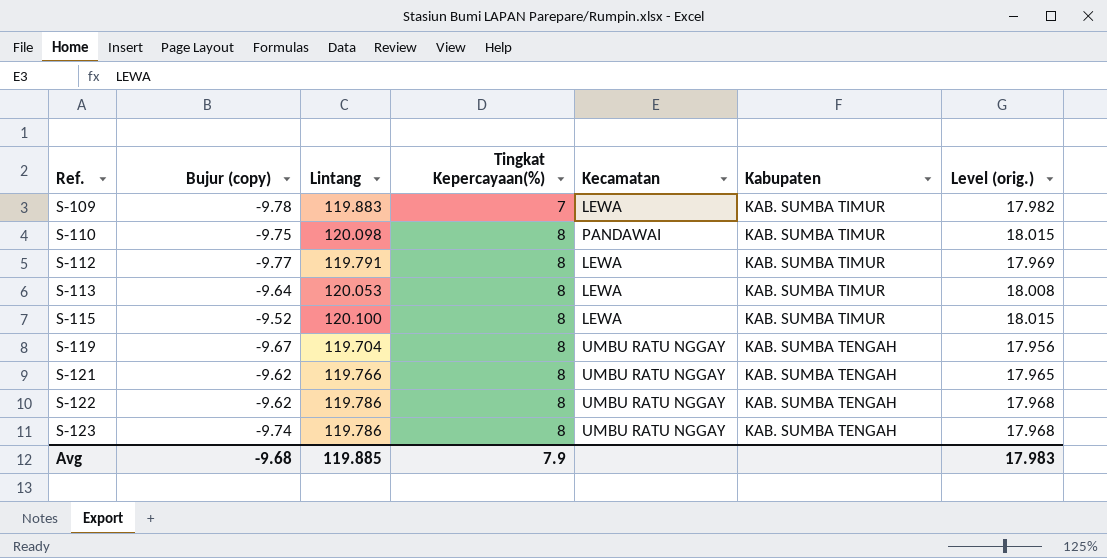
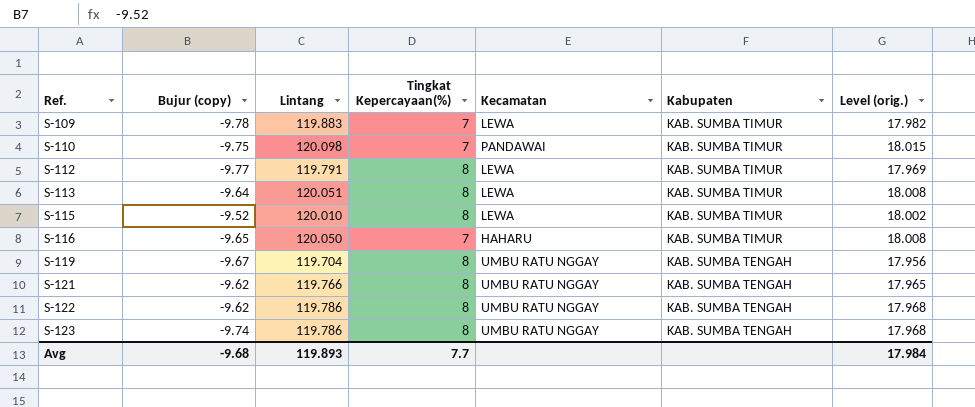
S-110 | Tingkat Kepercayaan(%): 8 -> 7
S-113 | Lintang: 120.053 -> 120.051
S-115 | Lintang: 120.100 -> 120.010
S-115 | Level (orig.): 18.015 -> 18.002
row S-116: none -> -9.65 | 120.050 | 7 | HAHARU | KAB. SUMBA TIMUR | 18.008
Avg | Lintang: 119.885 -> 119.893
Avg | Tingkat Kepercayaan(%): 7.9 -> 7.7
Avg | Level (orig.): 17.983 -> 17.984

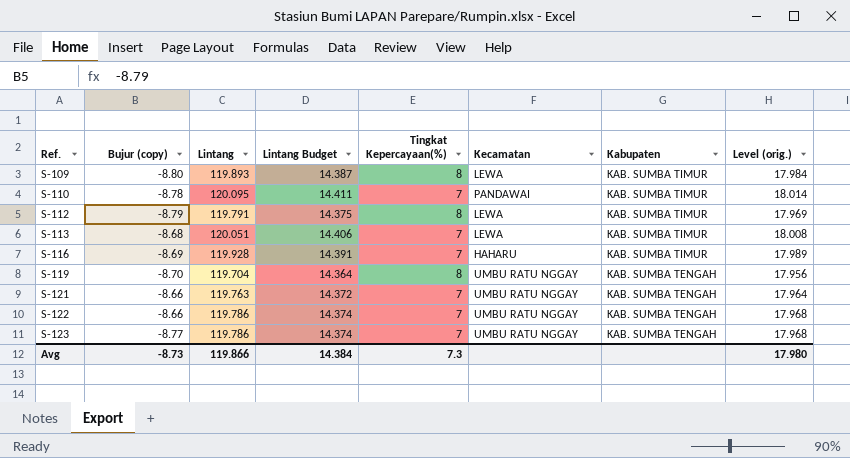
column Lintang Budget | formula: none -> [Lintang] * 0.12
row S-115: -9.52 | 120.010 | 8 | LEWA | KAB. SUMBA TIMUR | 18.002 -> none
S-109 | Bujur (copy): -9.78 -> -8.80
S-109 | Lintang: 119.883 -> 119.893
S-109 | Tingkat Kepercayaan(%): 7 -> 8
S-109 | Level (orig.): 17.982 -> 17.984
S-110 | Bujur (copy): -9.75 -> -8.78
S-110 | Lintang: 120.098 -> 120.095
S-110 | Level (orig.): 18.015 -> 18.014
S-112 | Bujur (copy): -9.77 -> -8.79
S-113 | Bujur (copy): -9.64 -> -8.68
S-113 | Tingkat Kepercayaan(%): 8 -> 7
S-116 | Bujur (copy): -9.65 -> -8.69
S-116 | Lintang: 120.050 -> 119.928
S-116 | Level (orig.): 18.008 -> 17.989
S-119 | Bujur (copy): -9.67 -> -8.70
S-121 | Bujur (copy): -9.62 -> -8.66
S-121 | Lintang: 119.766 -> 119.763
S-121 | Tingkat Kepercayaan(%): 8 -> 7
S-121 | Level (orig.): 17.965 -> 17.964
S-122 | Bujur (copy): -9.62 -> -8.66
S-122 | Tingkat Kepercayaan(%): 8 -> 7
S-123 | Bujur (copy): -9.74 -> -8.77
S-123 | Tingkat Kepercayaan(%): 8 -> 7
Avg | Bujur (copy): -9.68 -> -8.73
Avg | Lintang: 119.893 -> 119.866
Avg | Tingkat Kepercayaan(%): 7.7 -> 7.3
Avg | Level (orig.): 17.984 -> 17.980

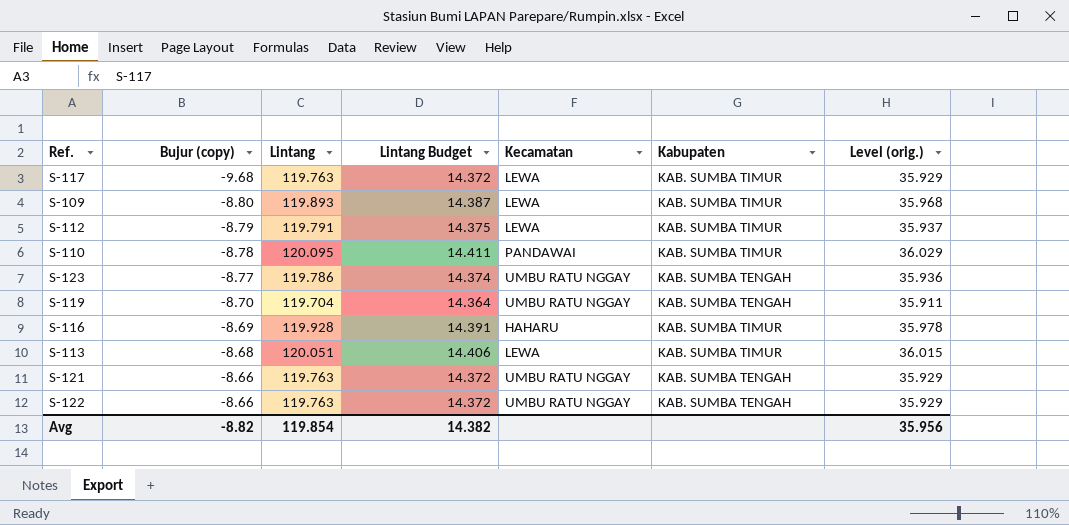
row order: Ref. ascending -> Bujur (copy) ascending
column Tingkat Kepercayaan(%) | position: 5 -> none
column Level (orig.) | formula: [Lintang] * 0.15 -> [Lintang] * 0.3
row S-117: none -> -9.68 | 119.763 | 14.372 | LEWA | KAB. SUMBA TIMUR | 35.929
S-122 | Lintang: 119.786 -> 119.763
S-122 | Lintang Budget: 14.374 -> 14.372
Avg | Bujur (copy): -8.73 -> -8.82
Avg | Lintang: 119.866 -> 119.854
Avg | Lintang Budget: 14.384 -> 14.382
Avg | Level (orig.): 17.980 -> 35.956

